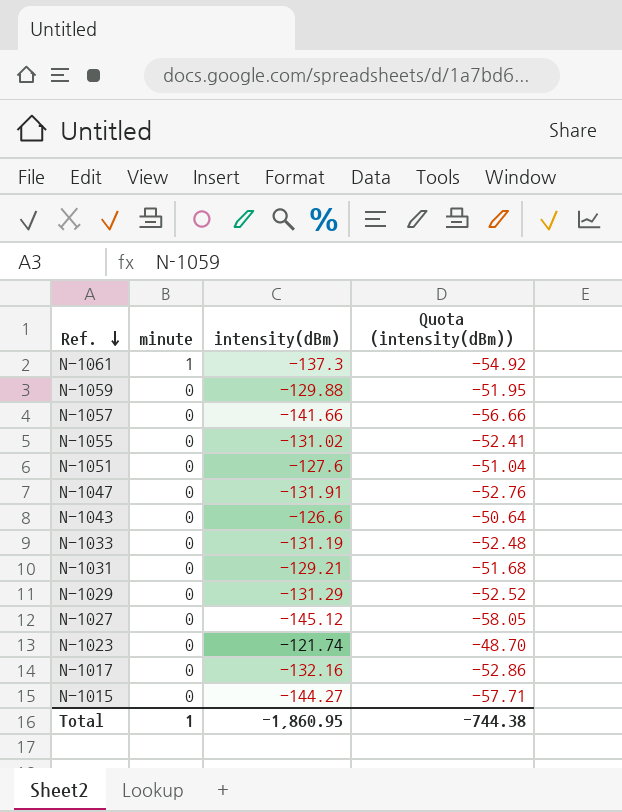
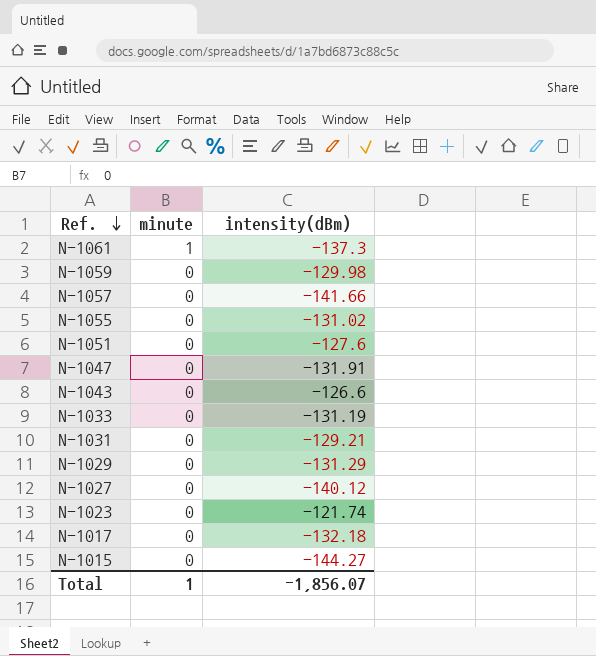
column Quota (intensity(dBm)) | formula: [intensity(dBm)] * 0.4 -> none
N-1059 | intensity(dBm): -129.88 -> -129.98
N-1027 | intensity(dBm): -145.12 -> -140.12
N-1017 | intensity(dBm): -132.16 -> -132.18
Total | intensity(dBm): -1,860.95 -> -1,856.07

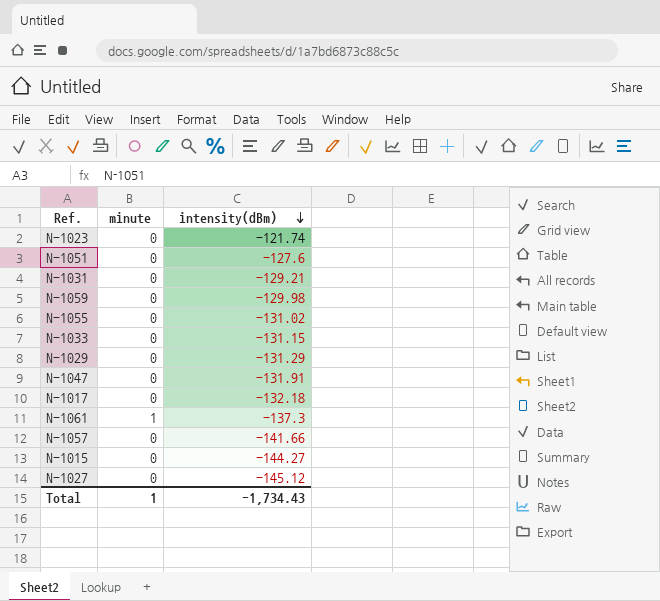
row order: Ref. descending -> intensity(dBm) descending
row N-1043: 0 | -126.6 -> none
N-1033 | intensity(dBm): -131.19 -> -131.15
N-1027 | intensity(dBm): -140.12 -> -145.12
Total | intensity(dBm): -1,856.07 -> -1,734.43

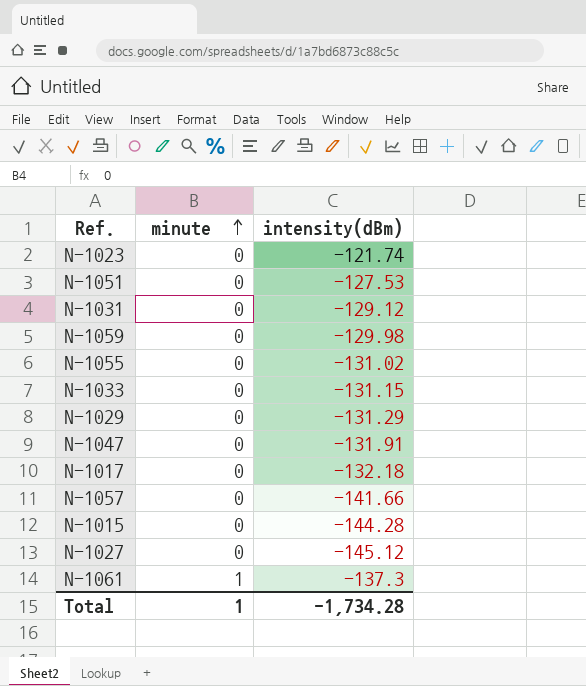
row order: intensity(dBm) descending -> minute ascending
N-1051 | intensity(dBm): -127.6 -> -127.53
N-1031 | intensity(dBm): -129.21 -> -129.12
N-1015 | intensity(dBm): -144.27 -> -144.28
Total | intensity(dBm): -1,734.43 -> -1,734.28

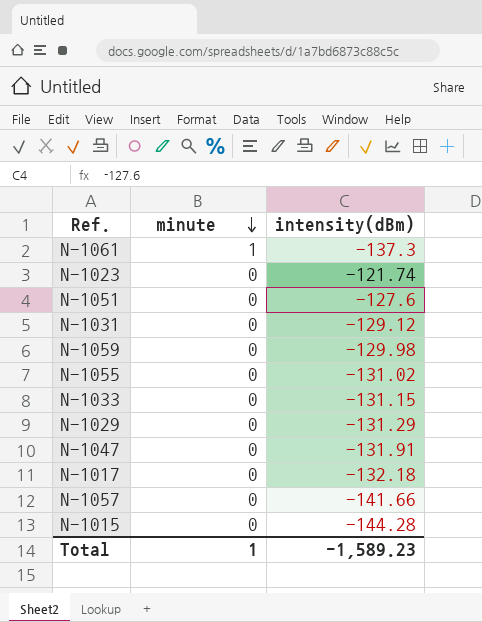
row order: minute ascending -> minute descending
row N-1027: 0 | -145.12 -> none
N-1051 | intensity(dBm): -127.53 -> -127.6
Total | intensity(dBm): -1,734.28 -> -1,589.23

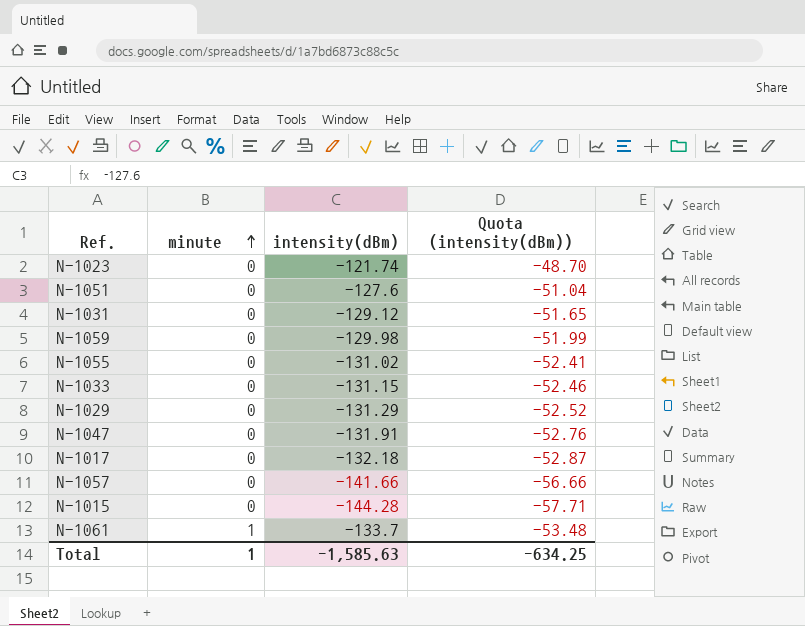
row order: minute descending -> minute ascending
column Quota (intensity(dBm)) | formula: none -> [intensity(dBm)] * 0.4
N-1061 | intensity(dBm): -137.3 -> -133.7
Total | intensity(dBm): -1,589.23 -> -1,585.63

